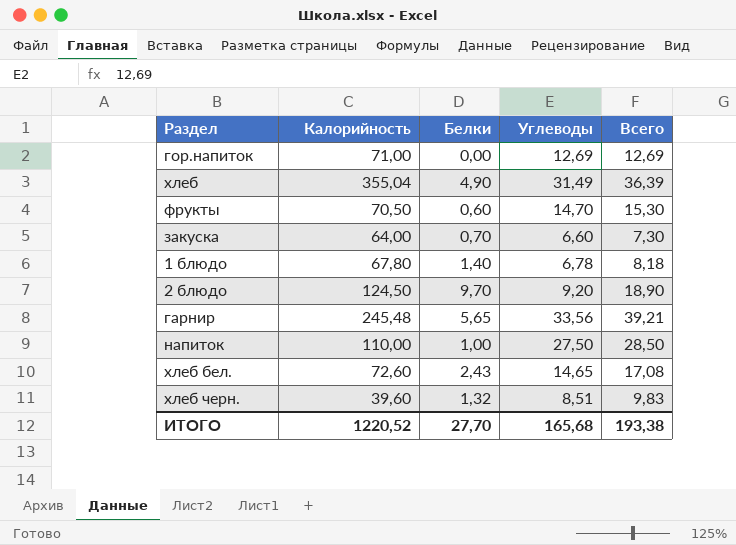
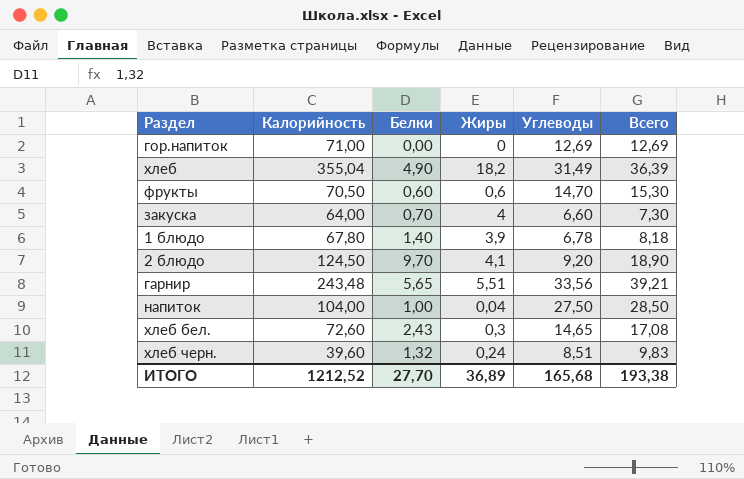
column Жиры | position: none -> 4
гарнир | Калорийность: 245,48 -> 243,48
напиток | Калорийность: 110,00 -> 104,00
ИТОГО | Калорийность: 1220,52 -> 1212,52

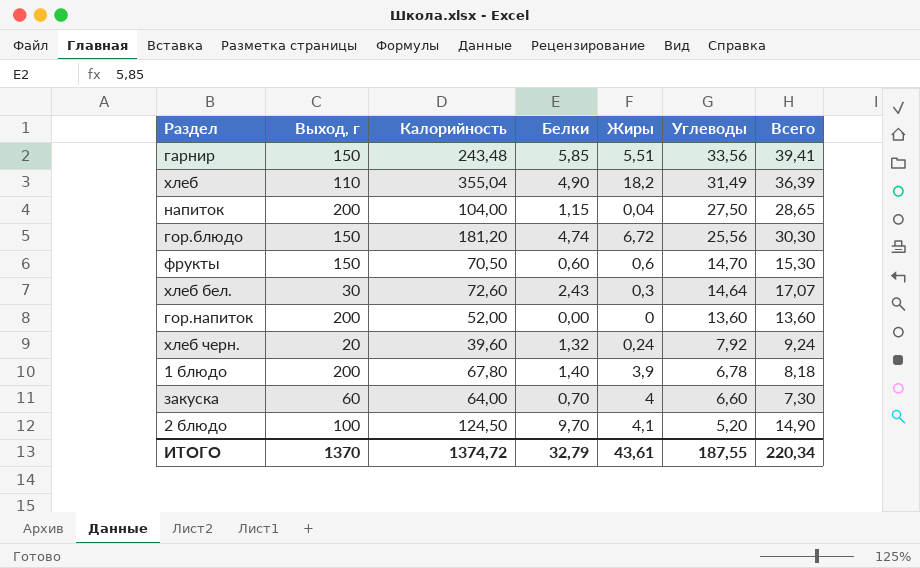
row order: none -> Углеводы descending
column Выход, г | position: none -> 2
гарнир | Белки: 5,65 -> 5,85
гарнир | Всего: 39,21 -> 39,41
напиток | Белки: 1,00 -> 1,15
напиток | Всего: 28,50 -> 28,65
row гор.блюдо: none -> 150 | 181,20 | 4,74 | 6,72 | 25,56 | 30,30
хлеб бел. | Углеводы: 14,65 -> 14,64
хлеб бел. | Всего: 17,08 -> 17,07
гор.напиток | Калорийность: 71,00 -> 52,00
гор.напиток | Углеводы: 12,69 -> 13,60
гор.напиток | Всего: 12,69 -> 13,60
хлеб черн. | Углеводы: 8,51 -> 7,92
хлеб черн. | Всего: 9,83 -> 9,24
2 блюдо | Углеводы: 9,20 -> 5,20
2 блюдо | Всего: 18,90 -> 14,90
ИТОГО | Калорийность: 1212,52 -> 1374,72
ИТОГО | Белки: 27,70 -> 32,79
ИТОГО | Жиры: 36,89 -> 43,61
ИТОГО | Углеводы: 165,68 -> 187,55
ИТОГО | Всего: 193,38 -> 220,34

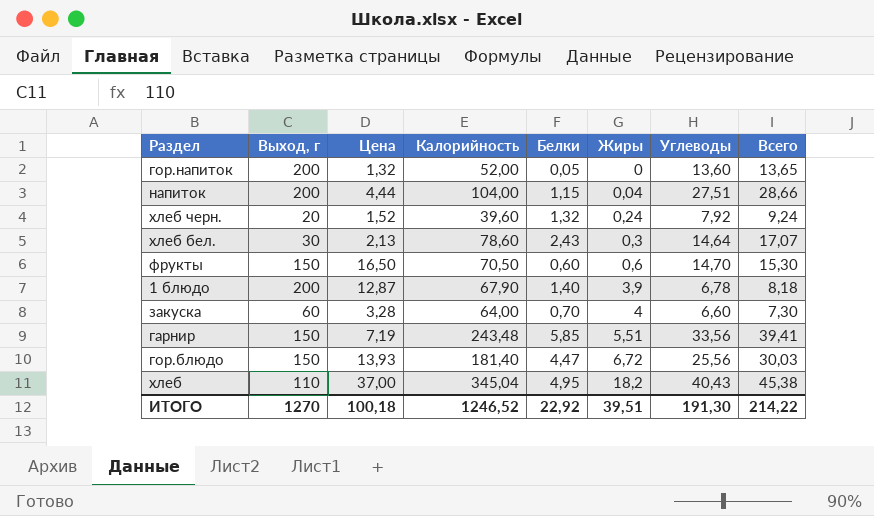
row order: Углеводы descending -> Жиры ascending
column Цена | position: none -> 3
row 2 блюдо: 100 | 124,50 | 9,70 | 4,1 | 5,20 | 14,90 -> none
гор.напиток | Белки: 0,00 -> 0,05
гор.напиток | Всего: 13,60 -> 13,65
напиток | Углеводы: 27,50 -> 27,51
напиток | Всего: 28,65 -> 28,66
хлеб бел. | Калорийность: 72,60 -> 78,60
1 блюдо | Калорийность: 67,80 -> 67,90
гор.блюдо | Калорийность: 181,20 -> 181,40
гор.блюдо | Белки: 4,74 -> 4,47
гор.блюдо | Всего: 30,30 -> 30,03
хлеб | Калорийность: 355,04 -> 345,04
хлеб | Белки: 4,90 -> 4,95
хлеб | Углеводы: 31,49 -> 40,43
хлеб | Всего: 36,39 -> 45,38
ИТОГО | Выход, г: 1370 -> 1270
ИТОГО | Калорийность: 1374,72 -> 1246,52
ИТОГО | Белки: 32,79 -> 22,92
ИТОГО | Жиры: 43,61 -> 39,51
ИТОГО | Углеводы: 187,55 -> 191,30
ИТОГО | Всего: 220,34 -> 214,22

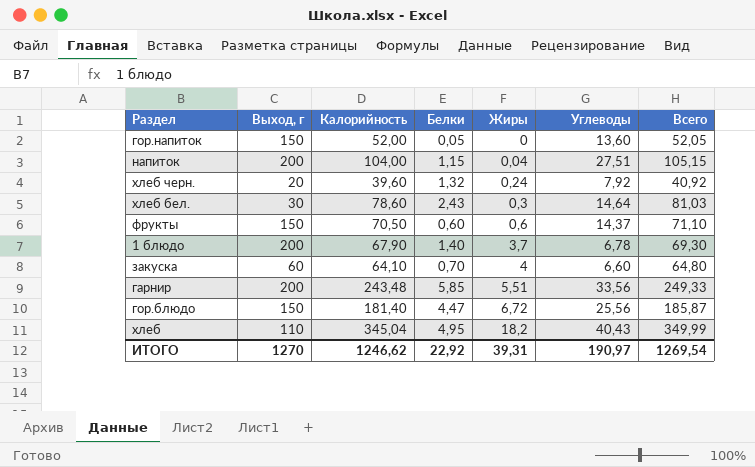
column Цена | position: 3 -> none
column Всего | formula: [Белки] + [Углеводы] -> [Калорийность] + [Белки]
гор.напиток | Выход, г: 200 -> 150
фрукты | Углеводы: 14,70 -> 14,37
1 блюдо | Жиры: 3,9 -> 3,7
закуска | Калорийность: 64,00 -> 64,10
гарнир | Выход, г: 150 -> 200
ИТОГО | Калорийность: 1246,52 -> 1246,62
ИТОГО | Жиры: 39,51 -> 39,31
ИТОГО | Углеводы: 191,30 -> 190,97
ИТОГО | Всего: 214,22 -> 1269,54

